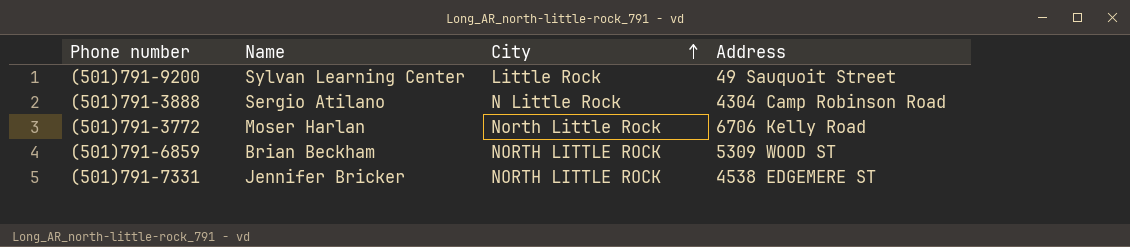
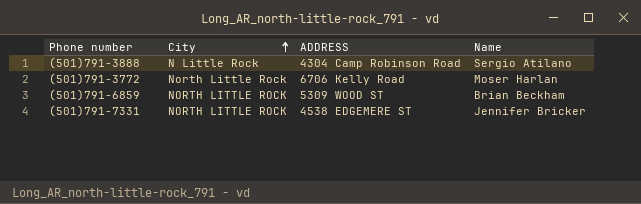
column name: Address -> ADDRESS
column Name | position: 2 -> 4
row (501)791-9200: Sylvan Learning Center | Little Rock | 49 Sauquoit Street -> none

